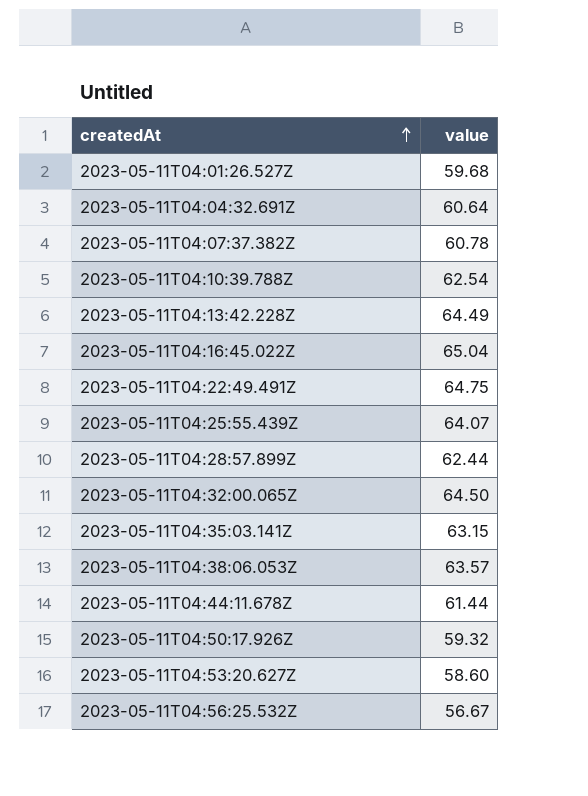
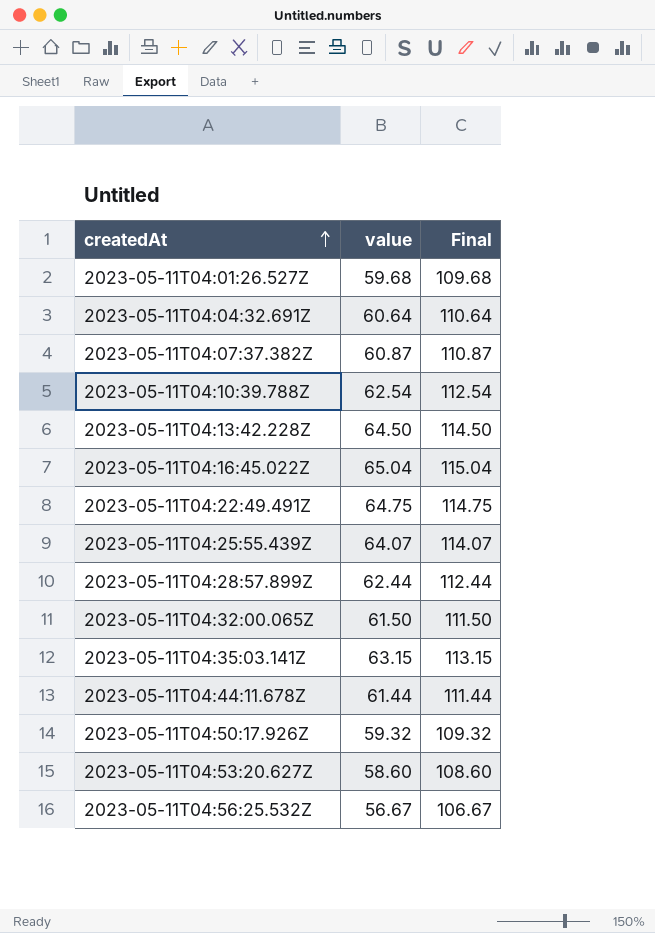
column Final | formula: none -> [value] + 50
row 2023-05-11T04:38:06.053Z: 63.57 -> none
2023-05-11T04:07:37.382Z | value: 60.78 -> 60.87
2023-05-11T04:13:42.228Z | value: 64.49 -> 64.50
2023-05-11T04:32:00.065Z | value: 64.50 -> 61.50

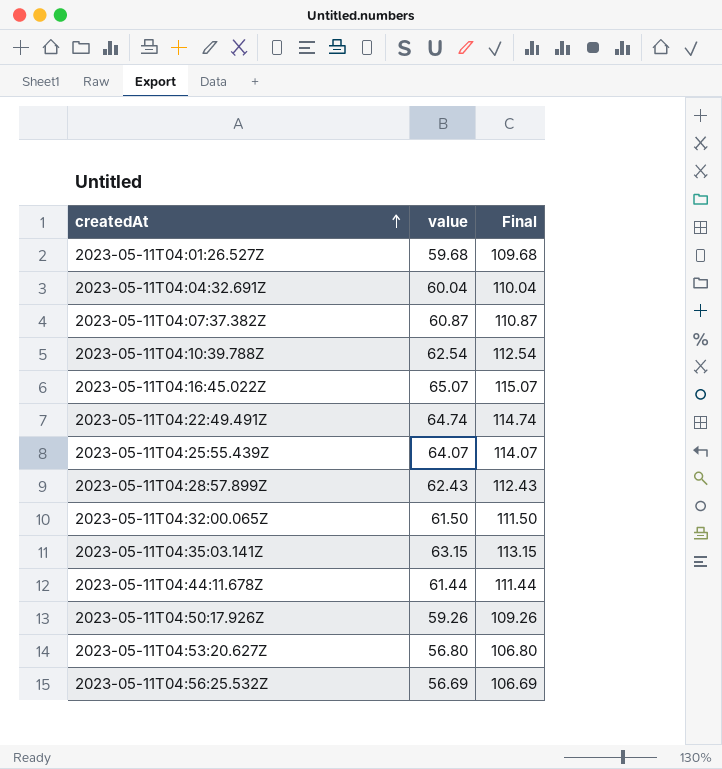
row 2023-05-11T04:13:42.228Z: 64.50 | 114.50 -> none
2023-05-11T04:04:32.691Z | value: 60.64 -> 60.04
2023-05-11T04:04:32.691Z | Final: 110.64 -> 110.04
2023-05-11T04:16:45.022Z | value: 65.04 -> 65.07
2023-05-11T04:16:45.022Z | Final: 115.04 -> 115.07
2023-05-11T04:22:49.491Z | value: 64.75 -> 64.74
2023-05-11T04:22:49.491Z | Final: 114.75 -> 114.74
2023-05-11T04:28:57.899Z | value: 62.44 -> 62.43
2023-05-11T04:28:57.899Z | Final: 112.44 -> 112.43
2023-05-11T04:50:17.926Z | value: 59.32 -> 59.26
2023-05-11T04:50:17.926Z | Final: 109.32 -> 109.26
2023-05-11T04:53:20.627Z | value: 58.60 -> 56.80
2023-05-11T04:53:20.627Z | Final: 108.60 -> 106.80
2023-05-11T04:56:25.532Z | value: 56.67 -> 56.69
2023-05-11T04:56:25.532Z | Final: 106.67 -> 106.69

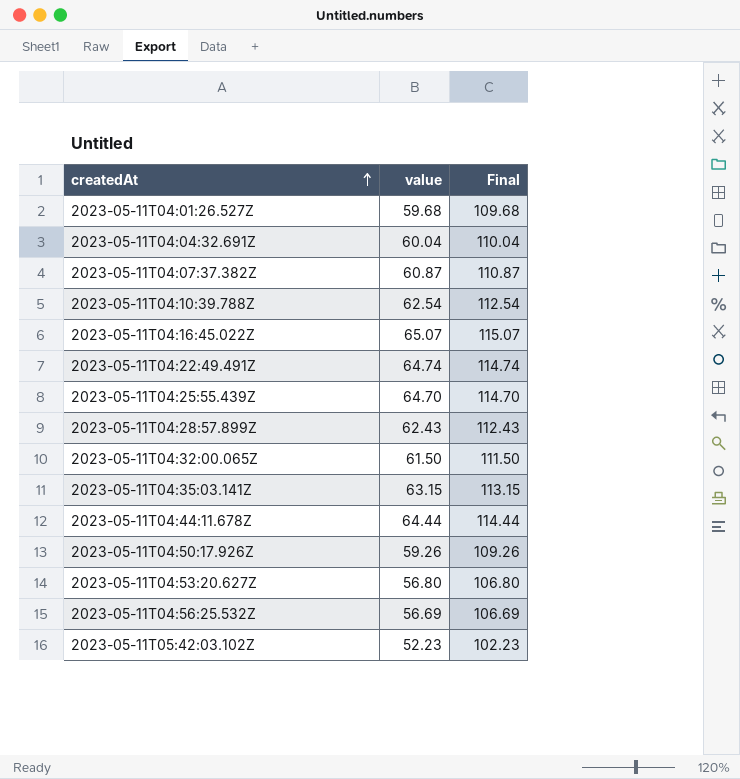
2023-05-11T04:25:55.439Z | value: 64.07 -> 64.70
2023-05-11T04:25:55.439Z | Final: 114.07 -> 114.70
2023-05-11T04:44:11.678Z | value: 61.44 -> 64.44
2023-05-11T04:44:11.678Z | Final: 111.44 -> 114.44
row 2023-05-11T05:42:03.102Z: none -> 52.23 | 102.23

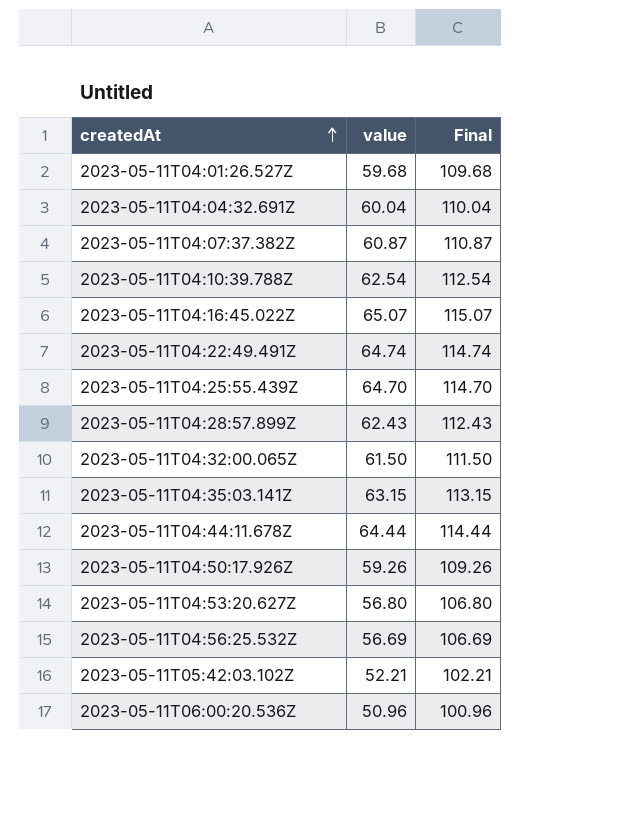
2023-05-11T05:42:03.102Z | value: 52.23 -> 52.21
2023-05-11T05:42:03.102Z | Final: 102.23 -> 102.21
row 2023-05-11T06:00:20.536Z: none -> 50.96 | 100.96

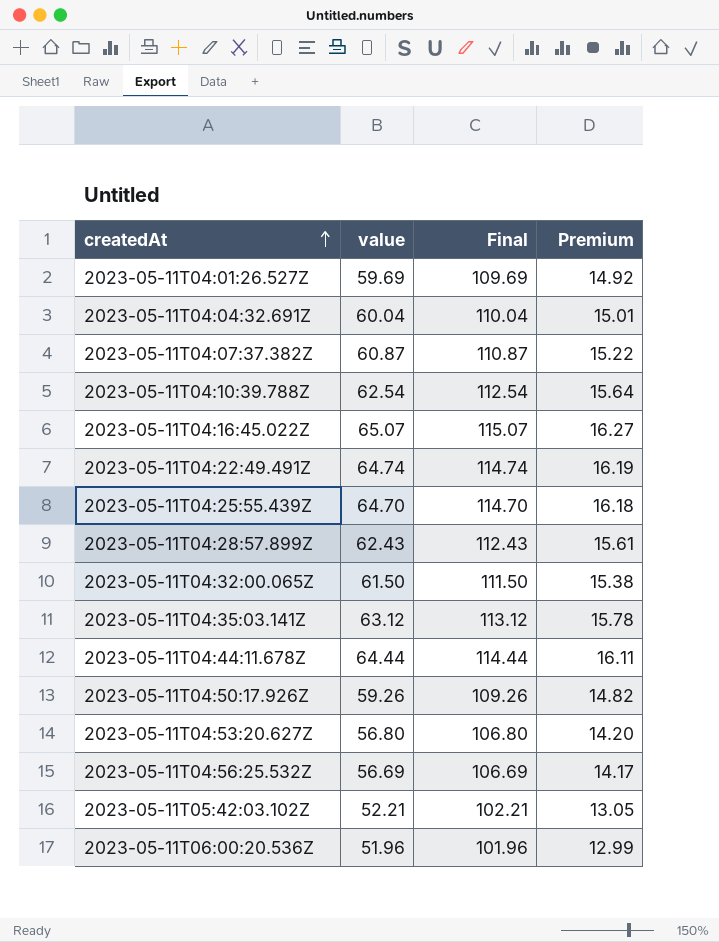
column Premium | formula: none -> [value] * 0.25
2023-05-11T04:01:26.527Z | value: 59.68 -> 59.69
2023-05-11T04:01:26.527Z | Final: 109.68 -> 109.69
2023-05-11T04:35:03.141Z | value: 63.15 -> 63.12
2023-05-11T04:35:03.141Z | Final: 113.15 -> 113.12
2023-05-11T06:00:20.536Z | value: 50.96 -> 51.96
2023-05-11T06:00:20.536Z | Final: 100.96 -> 101.96

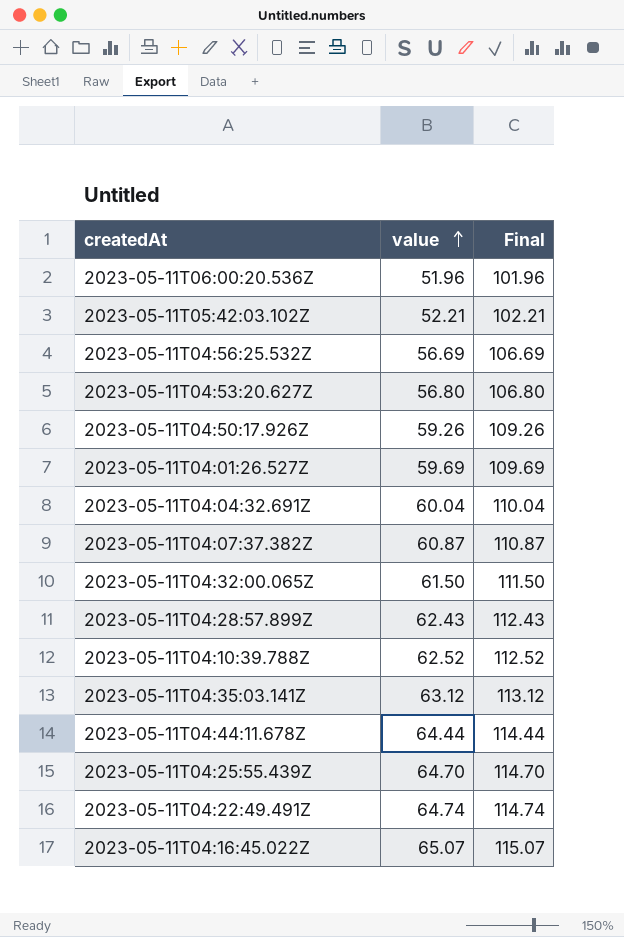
row order: createdAt ascending -> value ascending
column Premium | formula: [value] * 0.25 -> none
2023-05-11T04:10:39.788Z | value: 62.54 -> 62.52
2023-05-11T04:10:39.788Z | Final: 112.54 -> 112.52

